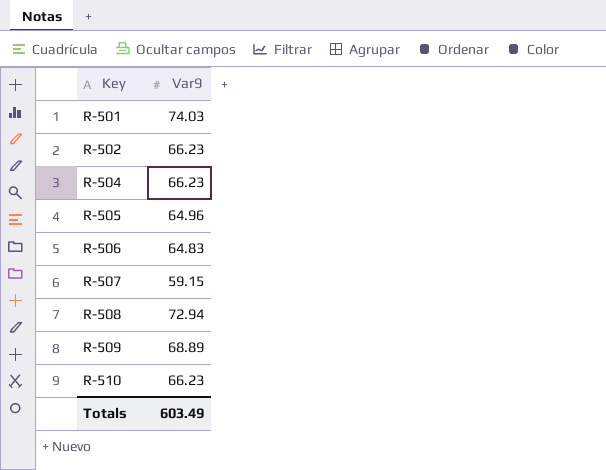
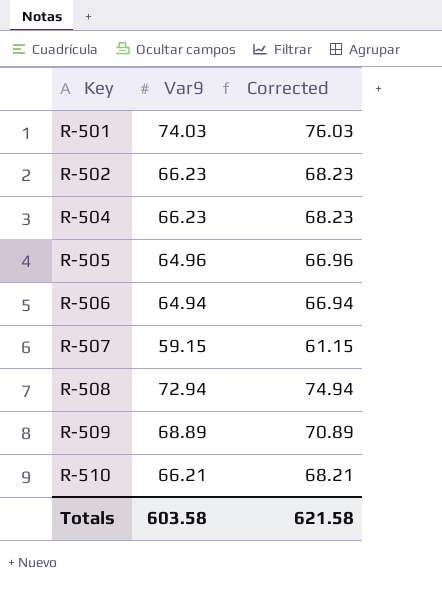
column Corrected | formula: none -> [Var9] + 2
R-506 | Var9: 64.83 -> 64.94
R-510 | Var9: 66.23 -> 66.21
Totals | Var9: 603.49 -> 603.58

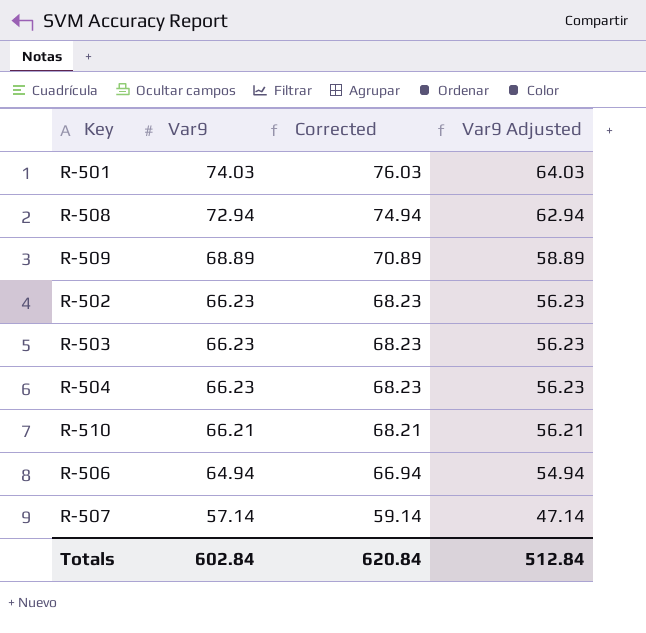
row order: Key ascending -> Var9 descending
column Var9 Adjusted | formula: none -> [Var9] - 10
row R-505: 64.96 | 66.96 -> none
row R-503: none -> 66.23 | 68.23 | 56.23
R-507 | Var9: 59.15 -> 57.14
R-507 | Corrected: 61.15 -> 59.14
Totals | Var9: 603.58 -> 602.84
Totals | Corrected: 621.58 -> 620.84

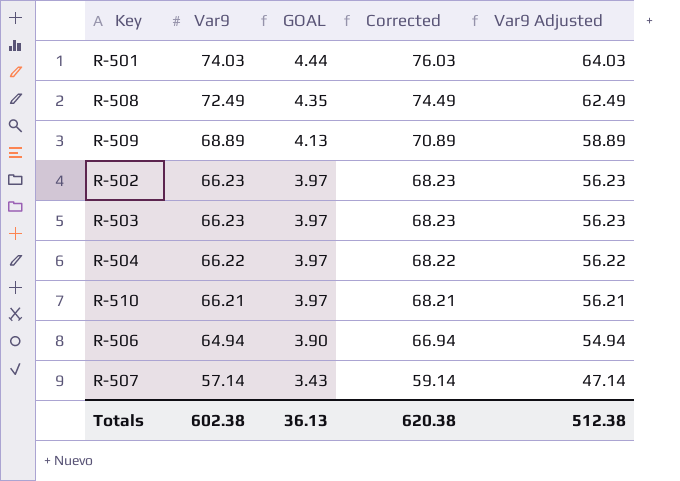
column GOAL | formula: none -> [Var9] * 0.06
R-508 | Var9: 72.94 -> 72.49
R-508 | Corrected: 74.94 -> 74.49
R-508 | Var9 Adjusted: 62.94 -> 62.49
R-504 | Var9: 66.23 -> 66.22
R-504 | Corrected: 68.23 -> 68.22
R-504 | Var9 Adjusted: 56.23 -> 56.22
Totals | Var9: 602.84 -> 602.38
Totals | Corrected: 620.84 -> 620.38
Totals | Var9 Adjusted: 512.84 -> 512.38

